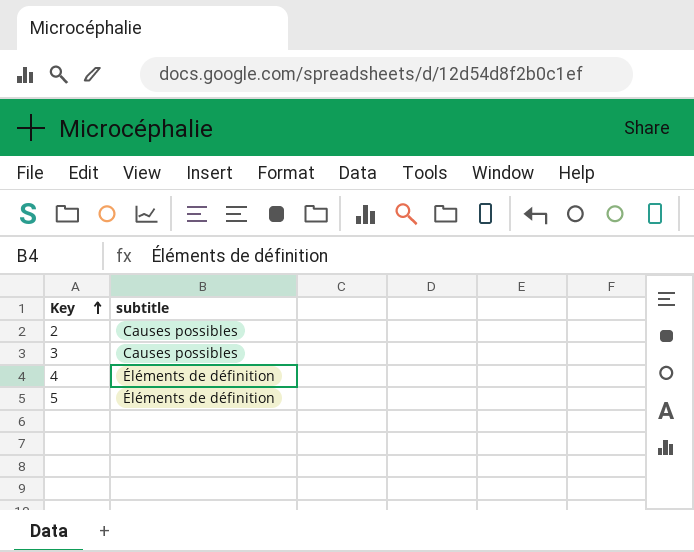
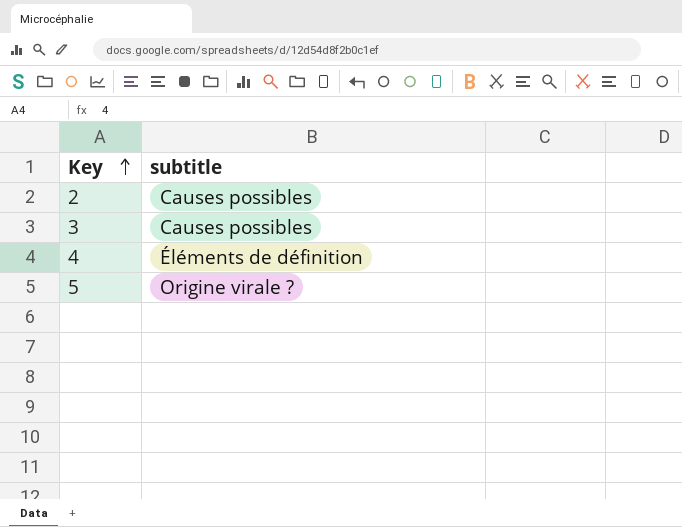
5 | subtitle: Éléments de définition -> Origine virale ?

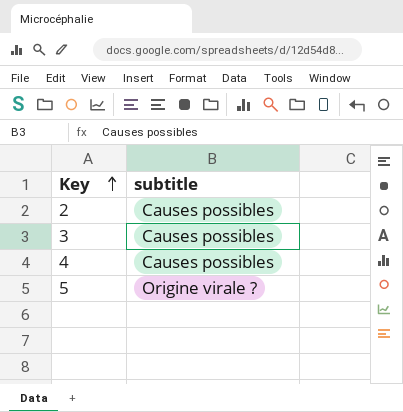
4 | subtitle: Éléments de définition -> Causes possibles

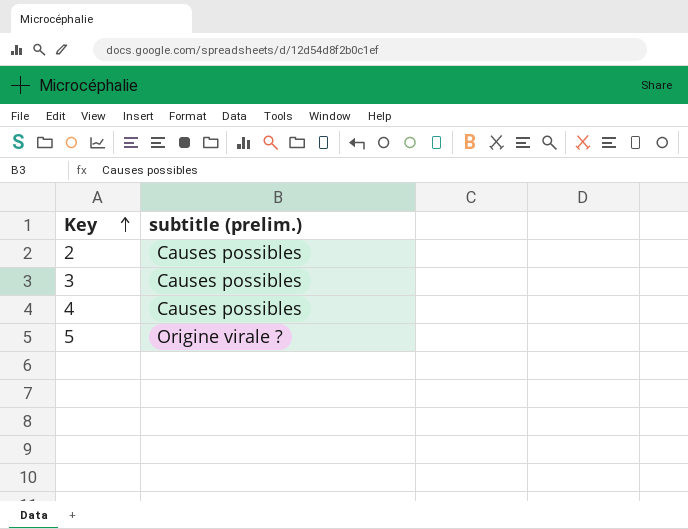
column name: subtitle -> subtitle (prelim.)

